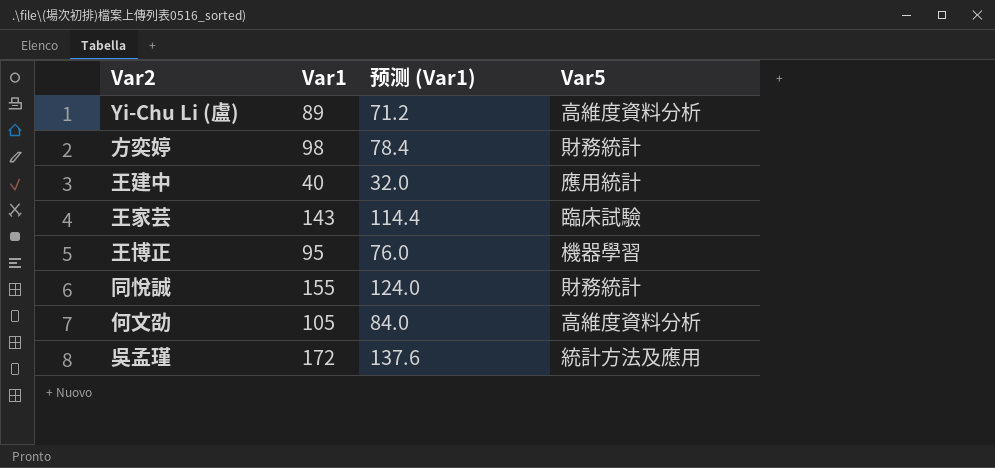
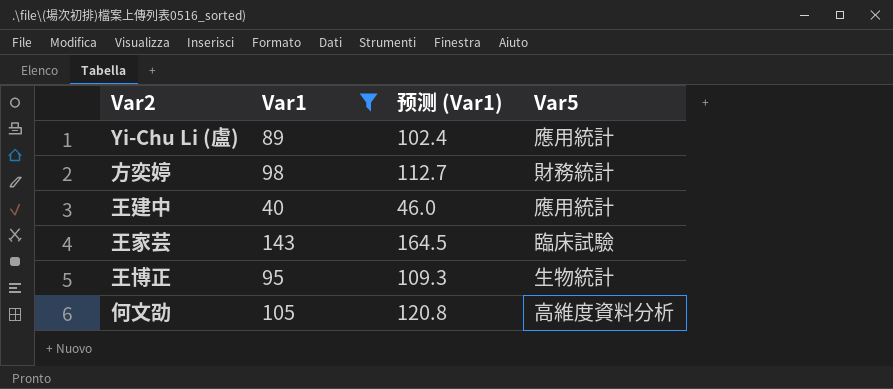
filter: none -> Var1 <= 143
column 预测 (Var1) | formula: [Var1] * 0.8 -> [Var1] * 1.15
Yi-Chu Li (盧) | Var5: 高維度資料分析 -> 應用統計
王博正 | Var5: 機器學習 -> 生物統計

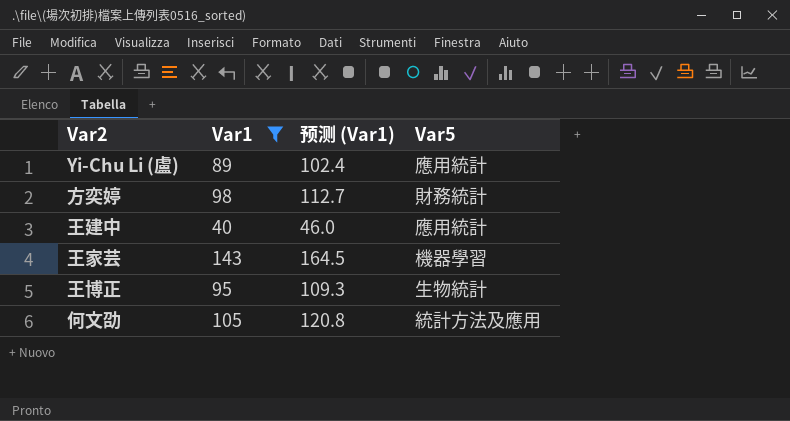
王家芸 | Var5: 臨床試驗 -> 機器學習
何文劭 | Var5: 高維度資料分析 -> 統計方法及應用

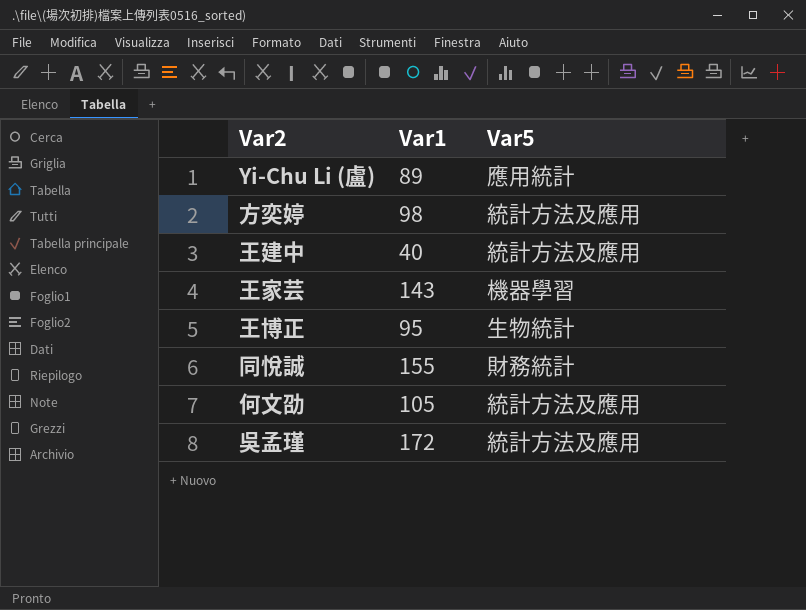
filter: Var1 <= 143 -> none
column 预测 (Var1) | formula: [Var1] * 1.15 -> none
方奕婷 | Var5: 財務統計 -> 統計方法及應用
王建中 | Var5: 應用統計 -> 統計方法及應用

